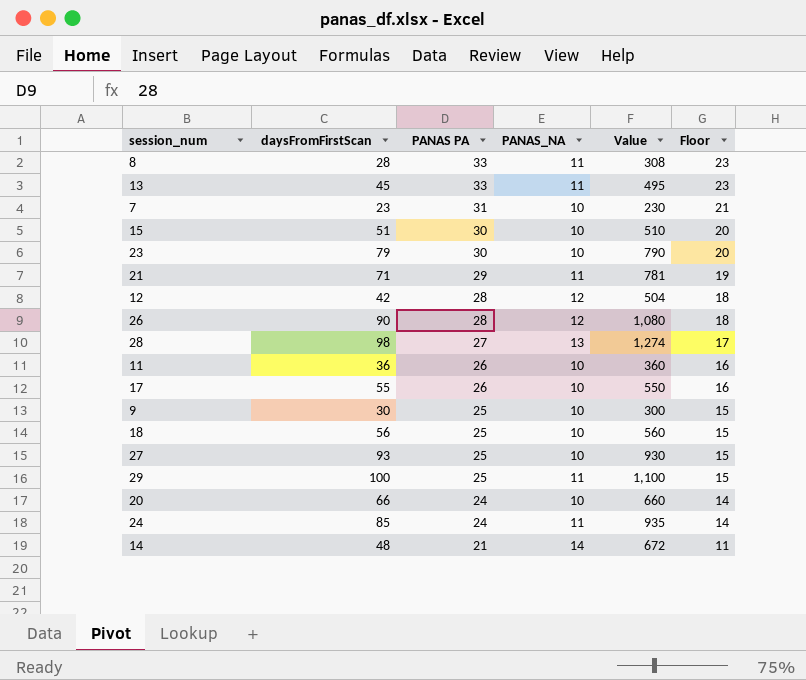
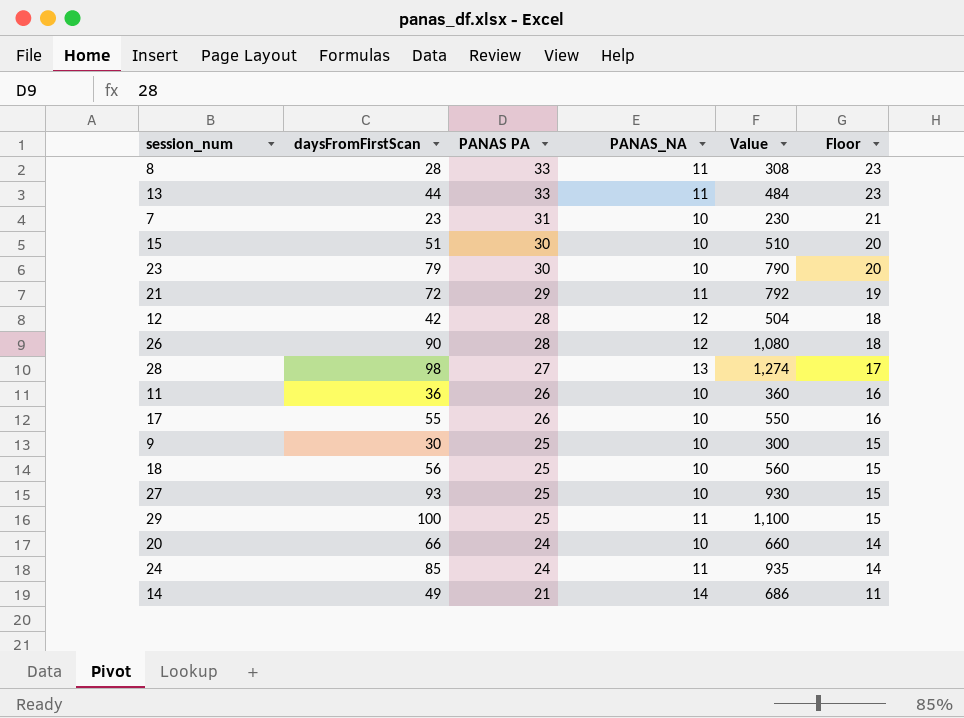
13 | daysFromFirstScan: 45 -> 44
13 | Value: 495 -> 484
21 | daysFromFirstScan: 71 -> 72
21 | Value: 781 -> 792
14 | daysFromFirstScan: 48 -> 49
14 | Value: 672 -> 686

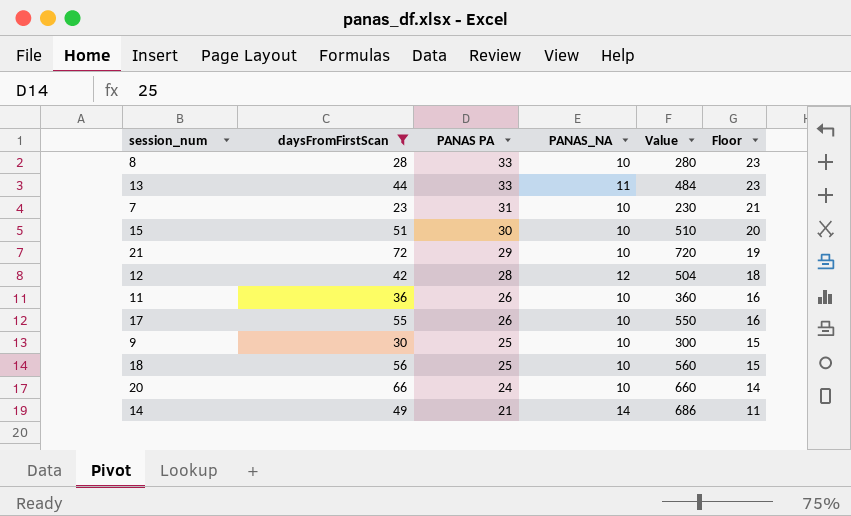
filter: none -> daysFromFirstScan <= 72
8 | PANAS_NA: 11 -> 10
8 | Value: 308 -> 280
21 | PANAS_NA: 11 -> 10
21 | Value: 792 -> 720

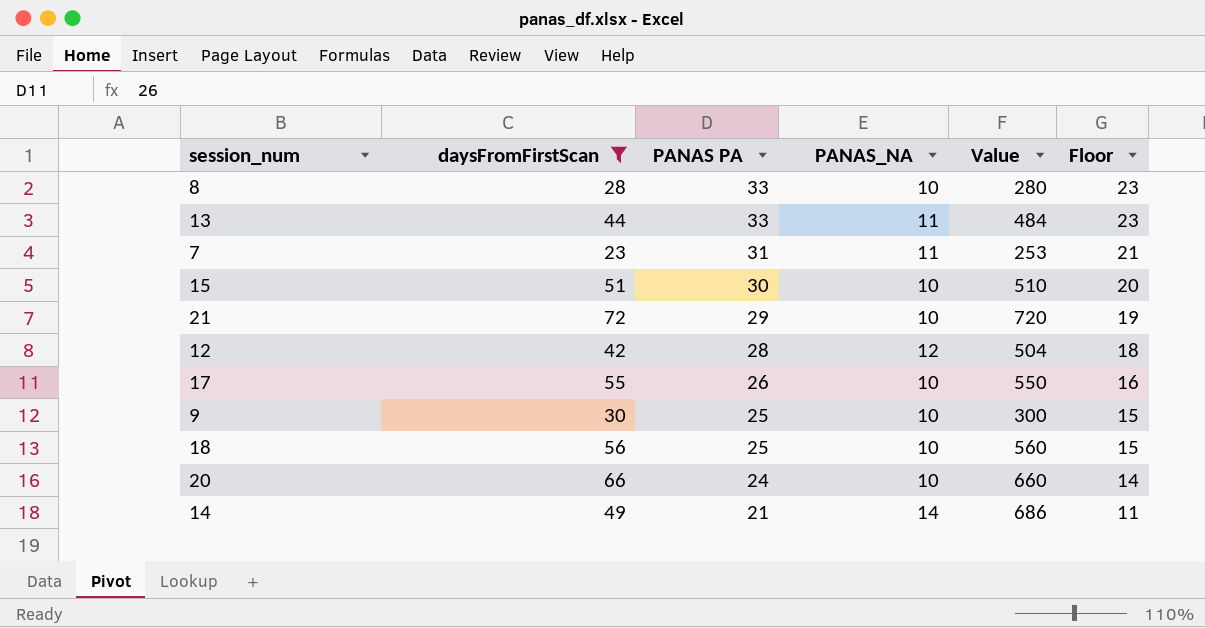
row 11: 36 | 26 | 10 | 360 | 16 -> none
7 | PANAS_NA: 10 -> 11
7 | Value: 230 -> 253

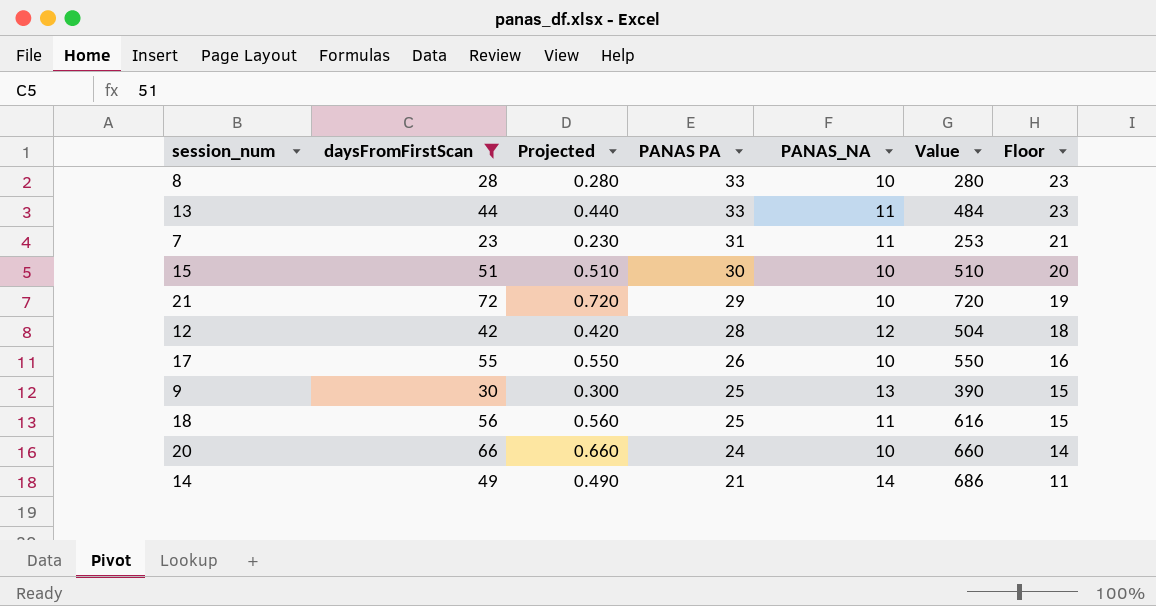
column Projected | formula: none -> [daysFromFirstScan] * 0.01
9 | PANAS_NA: 10 -> 13
9 | Value: 300 -> 390
18 | PANAS_NA: 10 -> 11
18 | Value: 560 -> 616

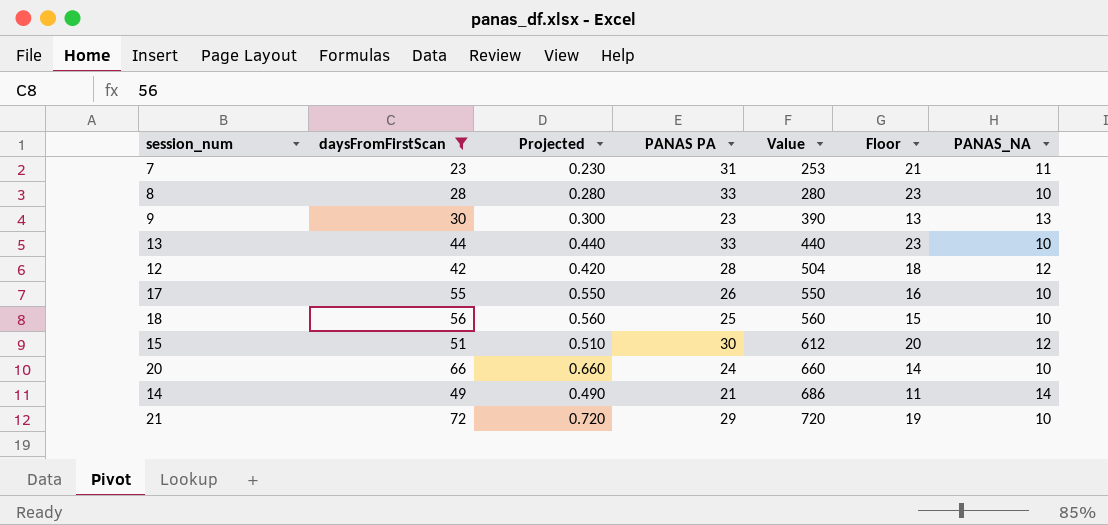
row order: PANAS PA descending -> Value ascending
column PANAS_NA | position: 5 -> 7
9 | PANAS PA: 25 -> 23
9 | Floor: 15 -> 13
13 | Value: 484 -> 440
13 | PANAS_NA: 11 -> 10
18 | Value: 616 -> 560
18 | PANAS_NA: 11 -> 10
15 | Value: 510 -> 612
15 | PANAS_NA: 10 -> 12

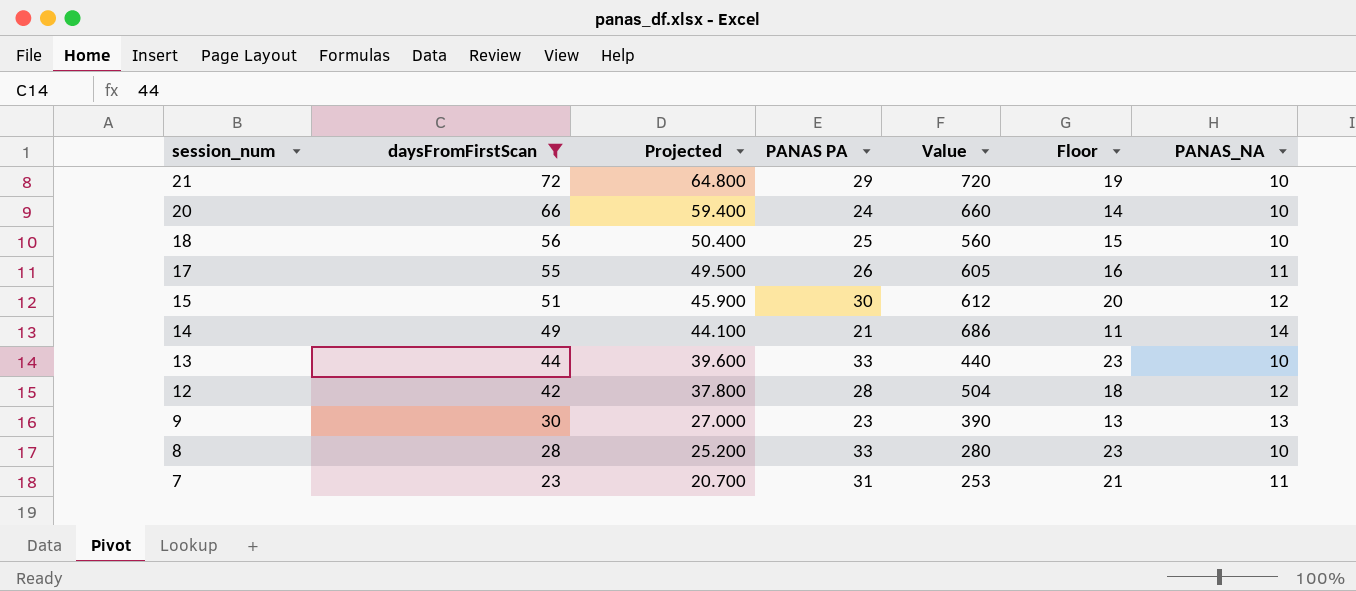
row order: Value ascending -> session_num descending
column Projected | formula: [daysFromFirstScan] * 0.01 -> [daysFromFirstScan] * 0.9
17 | Value: 550 -> 605
17 | PANAS_NA: 10 -> 11

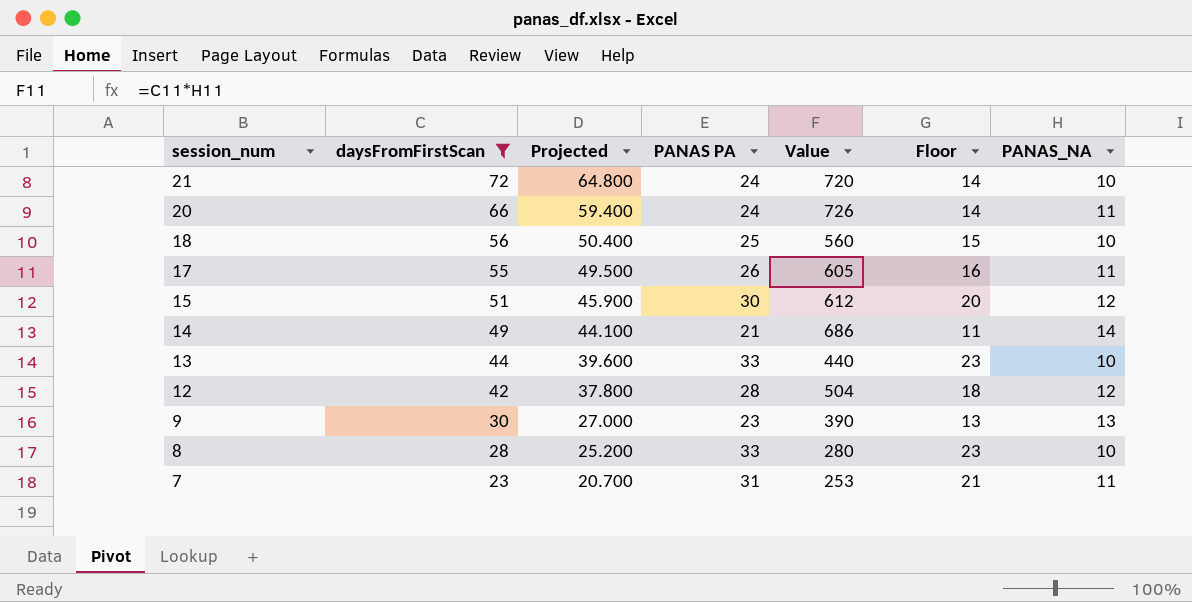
21 | PANAS PA: 29 -> 24
21 | Floor: 19 -> 14
20 | Value: 660 -> 726
20 | PANAS_NA: 10 -> 11

